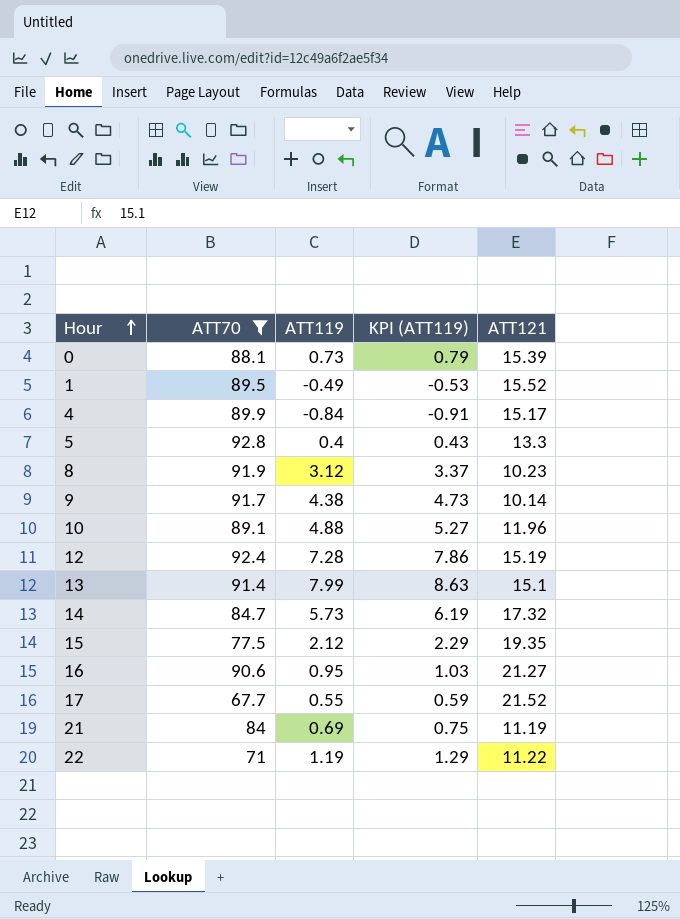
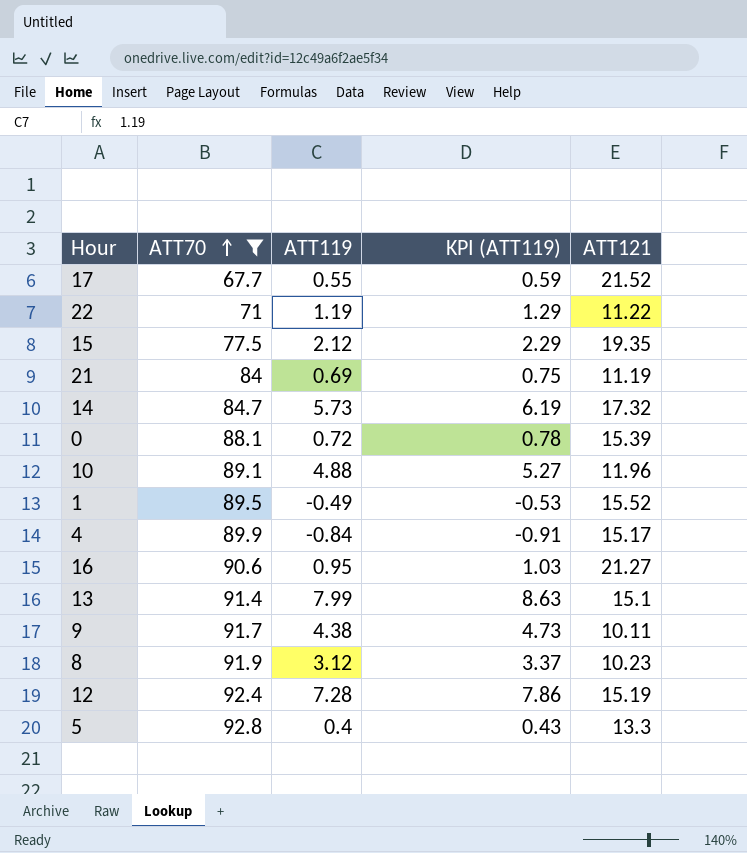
row order: Hour ascending -> ATT70 ascending
0 | ATT119: 0.73 -> 0.72
0 | KPI (ATT119): 0.79 -> 0.78
9 | ATT121: 10.14 -> 10.11

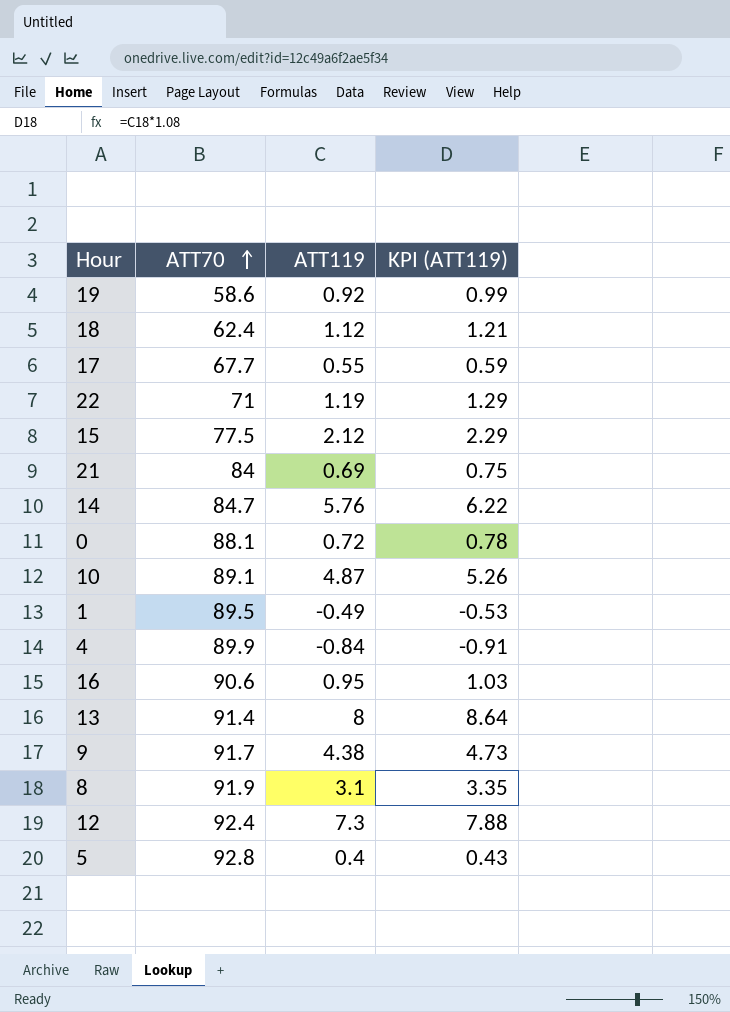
filter: ATT70 >= 67.7 -> none
column ATT121 | position: 5 -> none
14 | ATT119: 5.73 -> 5.76
14 | KPI (ATT119): 6.19 -> 6.22
10 | ATT119: 4.88 -> 4.87
10 | KPI (ATT119): 5.27 -> 5.26
13 | ATT119: 7.99 -> 8
13 | KPI (ATT119): 8.63 -> 8.64
8 | ATT119: 3.12 -> 3.1
8 | KPI (ATT119): 3.37 -> 3.35
12 | ATT119: 7.28 -> 7.3
12 | KPI (ATT119): 7.86 -> 7.88

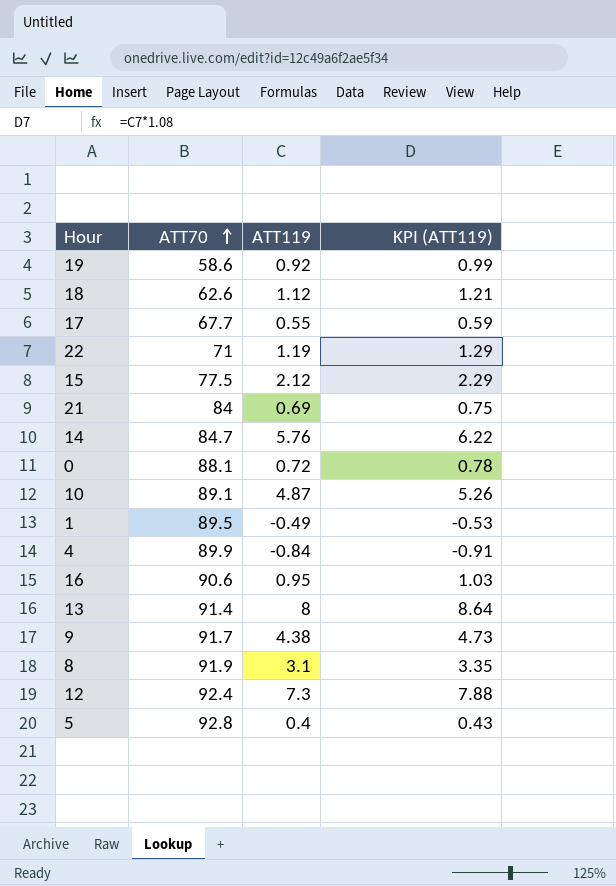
18 | ATT70: 62.4 -> 62.6

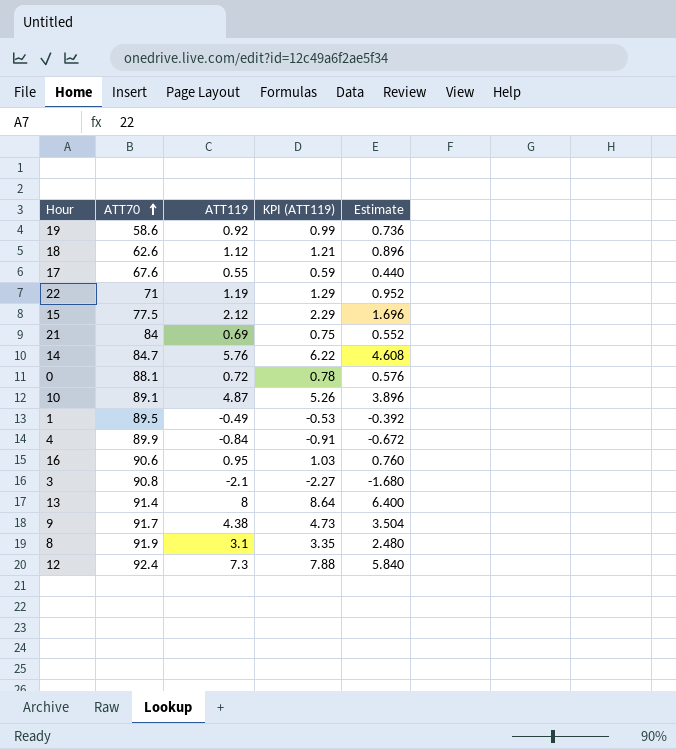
column Estimate | formula: none -> [ATT119] * 0.8
row 5: 92.8 | 0.4 | 0.43 -> none
17 | ATT70: 67.7 -> 67.6
row 3: none -> 90.8 | -2.1 | -2.27 | -1.680

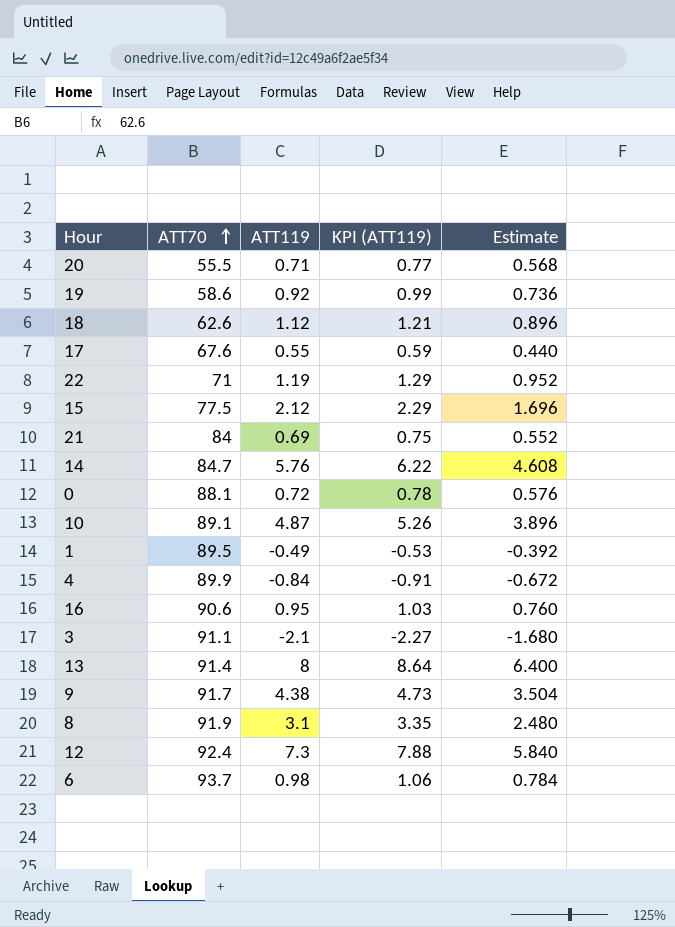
row 20: none -> 55.5 | 0.71 | 0.77 | 0.568
3 | ATT70: 90.8 -> 91.1
row 6: none -> 93.7 | 0.98 | 1.06 | 0.784

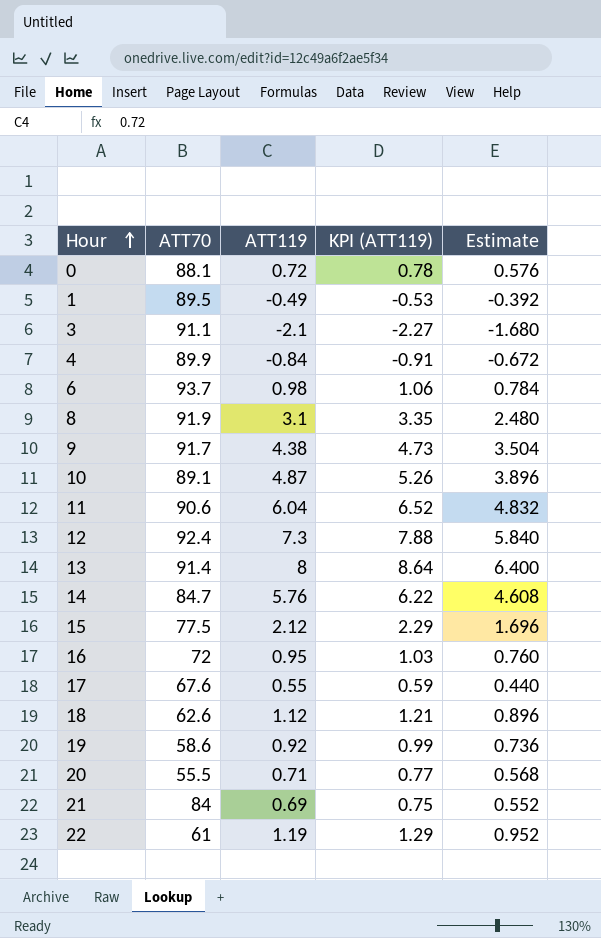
row order: ATT70 ascending -> Hour ascending
row 11: none -> 90.6 | 6.04 | 6.52 | 4.832
16 | ATT70: 90.6 -> 72
22 | ATT70: 71 -> 61

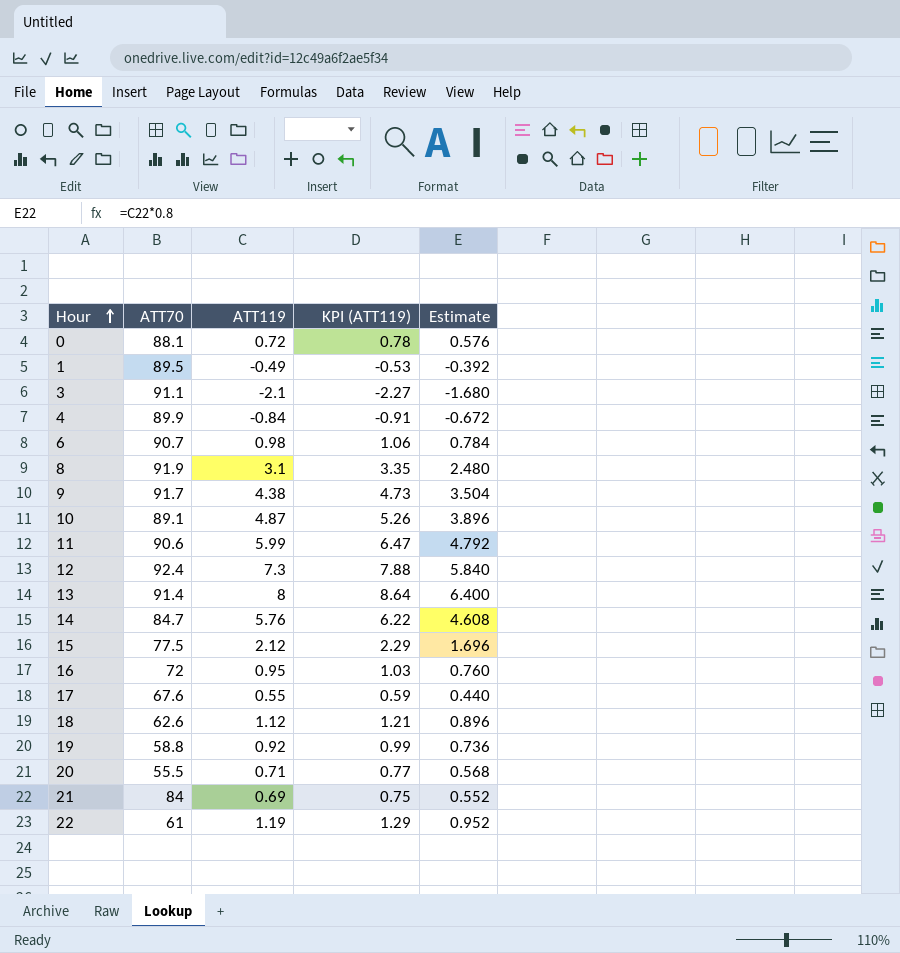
6 | ATT70: 93.7 -> 90.7
11 | ATT119: 6.04 -> 5.99
11 | KPI (ATT119): 6.52 -> 6.47
11 | Estimate: 4.832 -> 4.792
19 | ATT70: 58.6 -> 58.8

